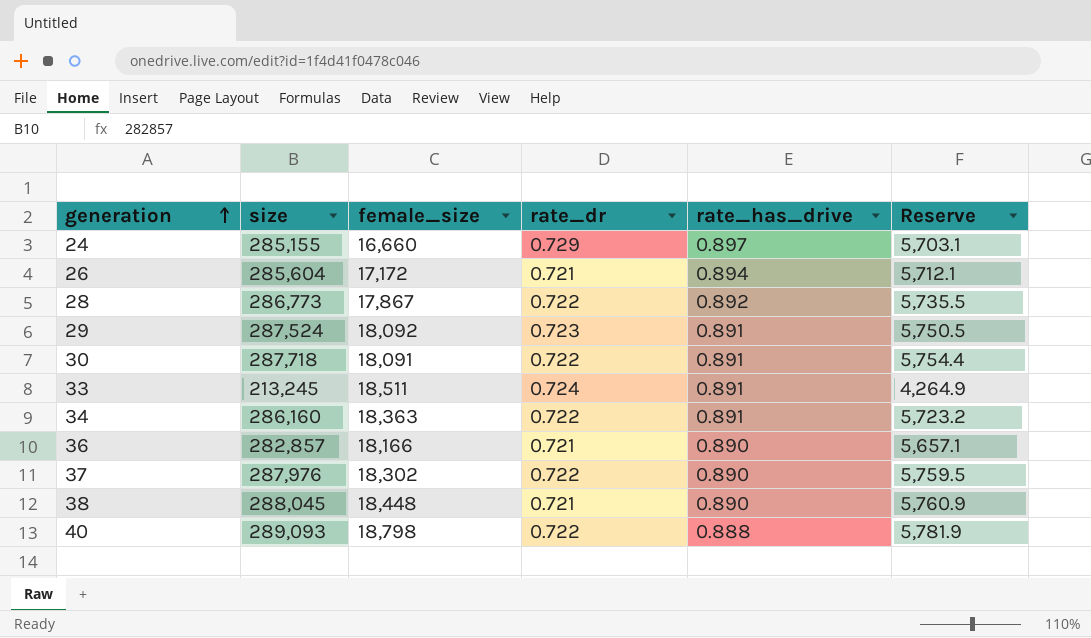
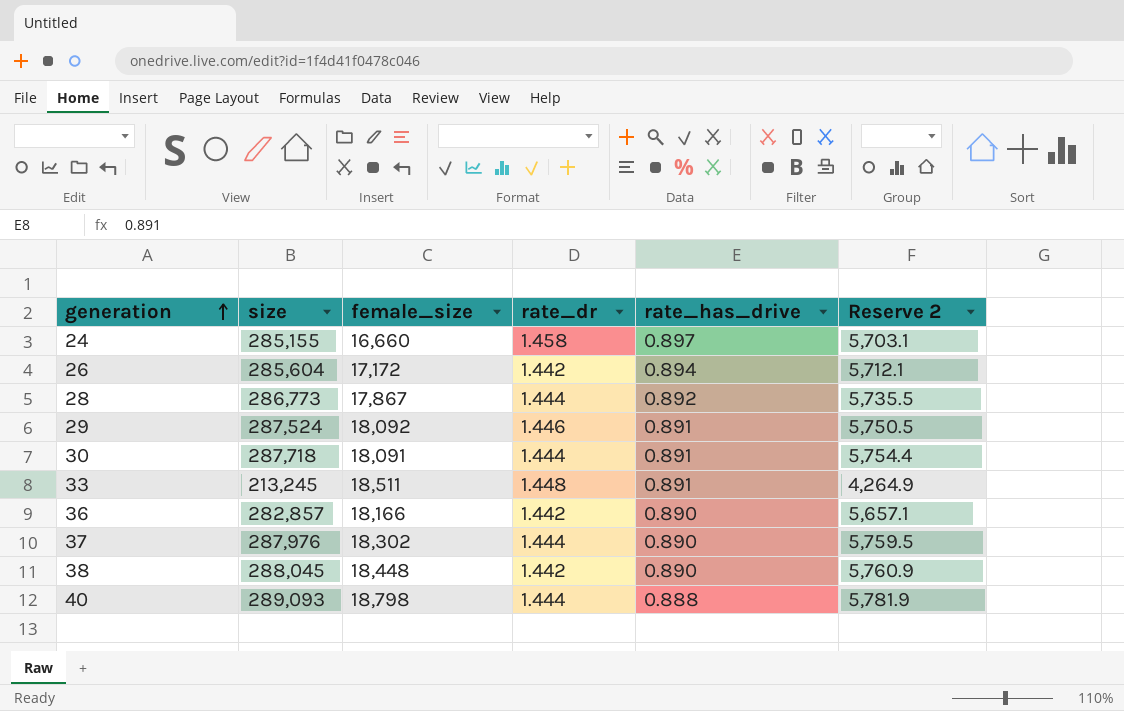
column name: Reserve -> Reserve 2
row 34: 286,160 | 18,363 | 0.722 | 0.891 | 5,723.2 -> none
24 | rate_dr: 0.729 -> 1.458
26 | rate_dr: 0.721 -> 1.442
28 | rate_dr: 0.722 -> 1.444
29 | rate_dr: 0.723 -> 1.446
30 | rate_dr: 0.722 -> 1.444
33 | rate_dr: 0.724 -> 1.448
36 | rate_dr: 0.721 -> 1.442
37 | rate_dr: 0.722 -> 1.444
38 | rate_dr: 0.721 -> 1.442
40 | rate_dr: 0.722 -> 1.444

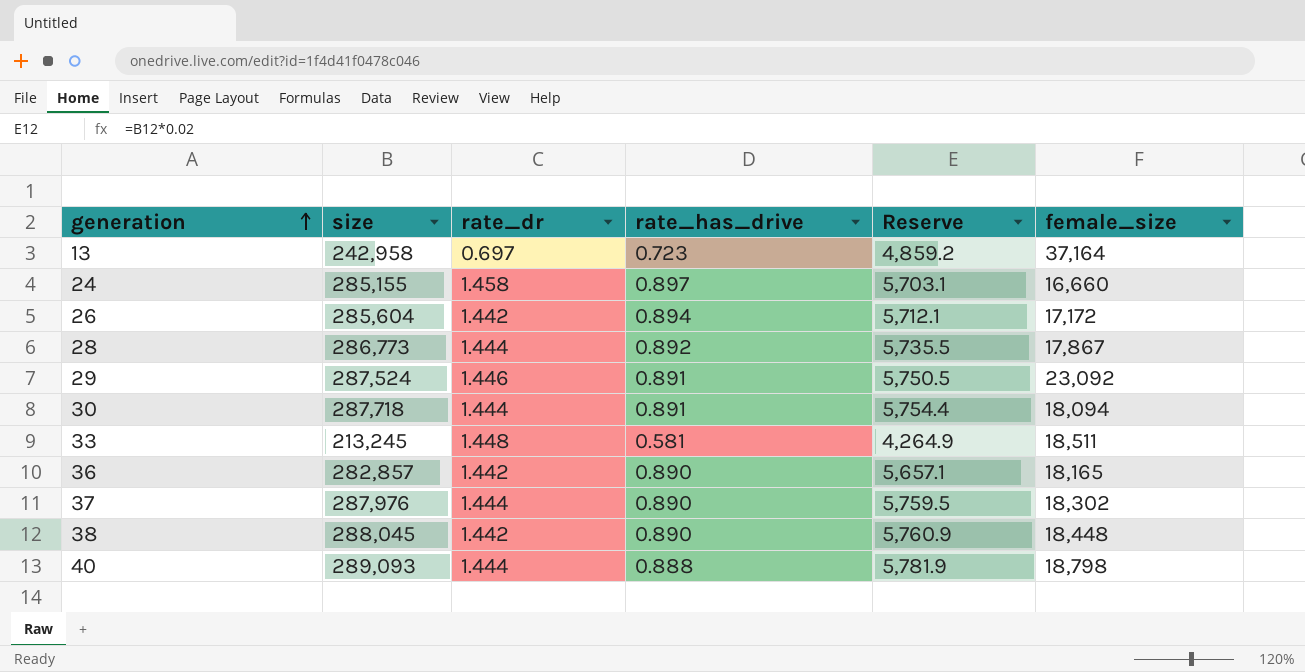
column name: Reserve 2 -> Reserve
column female_size | position: 3 -> 6
row 13: none -> 242,958 | 0.697 | 0.723 | 4,859.2 | 37,164
29 | female_size: 18,092 -> 23,092
30 | female_size: 18,091 -> 18,094
33 | rate_has_drive: 0.891 -> 0.581
36 | female_size: 18,166 -> 18,165

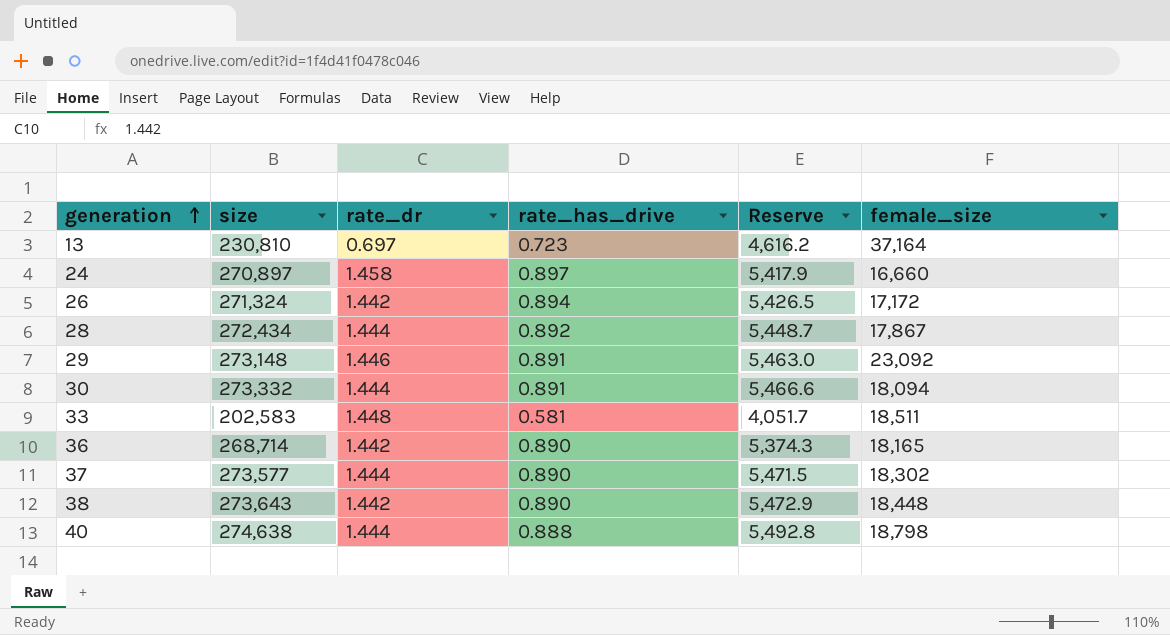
13 | size: 242,958 -> 230,810
13 | Reserve: 4,859.2 -> 4,616.2
24 | size: 285,155 -> 270,897
24 | Reserve: 5,703.1 -> 5,417.9
26 | size: 285,604 -> 271,324
26 | Reserve: 5,712.1 -> 5,426.5
28 | size: 286,773 -> 272,434
28 | Reserve: 5,735.5 -> 5,448.7
29 | size: 287,524 -> 273,148
29 | Reserve: 5,750.5 -> 5,463.0
30 | size: 287,718 -> 273,332
30 | Reserve: 5,754.4 -> 5,466.6
33 | size: 213,245 -> 202,583
33 | Reserve: 4,264.9 -> 4,051.7
36 | size: 282,857 -> 268,714
36 | Reserve: 5,657.1 -> 5,374.3
37 | size: 287,976 -> 273,577
37 | Reserve: 5,759.5 -> 5,471.5
38 | size: 288,045 -> 273,643
38 | Reserve: 5,760.9 -> 5,472.9
40 | size: 289,093 -> 274,638
40 | Reserve: 5,781.9 -> 5,492.8

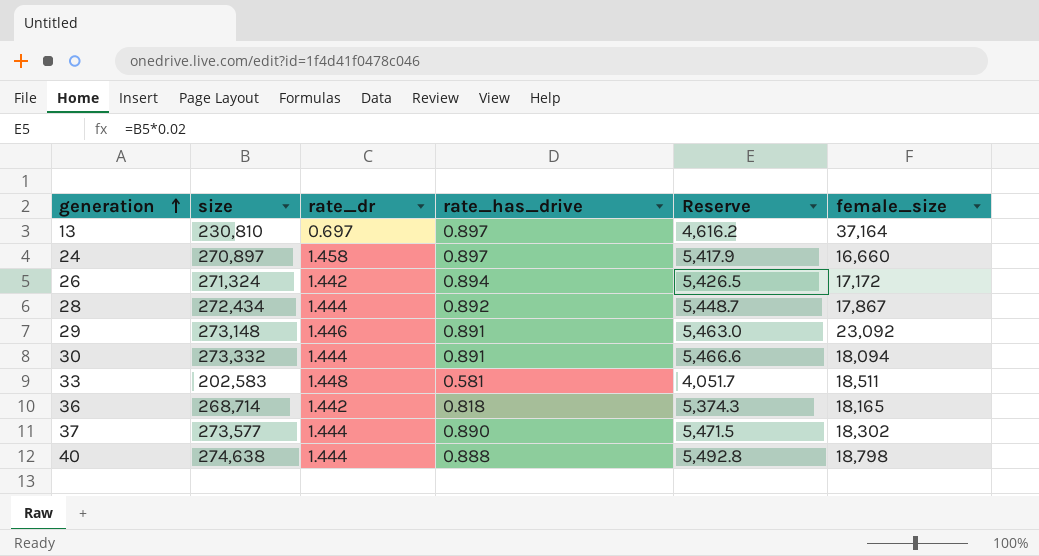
row 38: 273,643 | 1.442 | 0.890 | 5,472.9 | 18,448 -> none
13 | rate_has_drive: 0.723 -> 0.897
36 | rate_has_drive: 0.890 -> 0.818

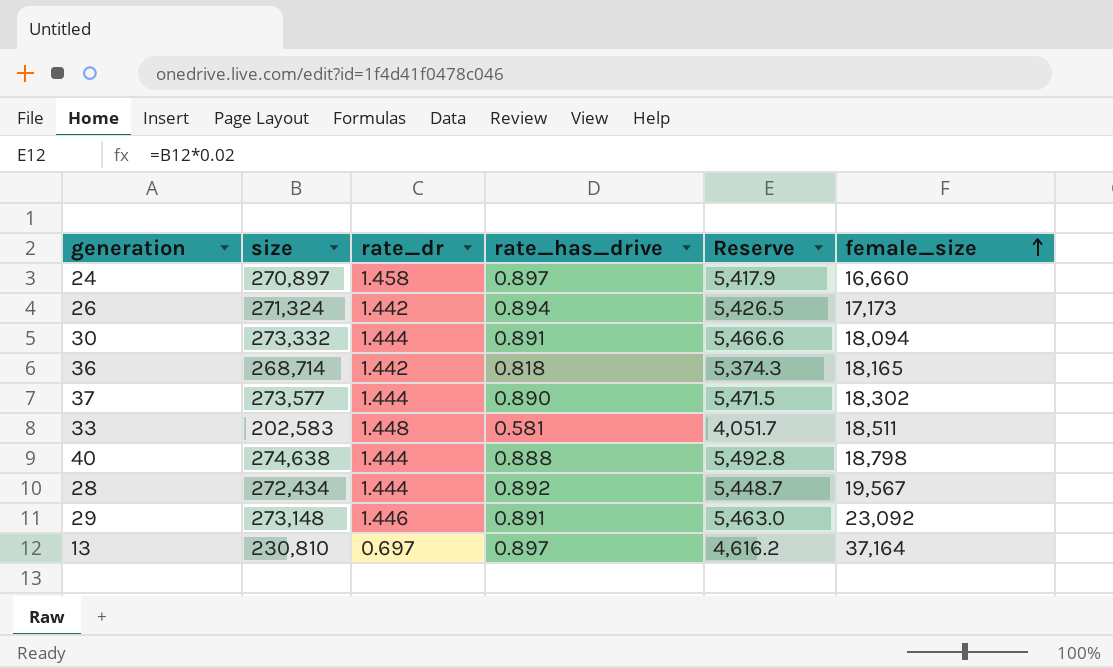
row order: generation ascending -> female_size ascending
26 | female_size: 17,172 -> 17,173
28 | female_size: 17,867 -> 19,567

